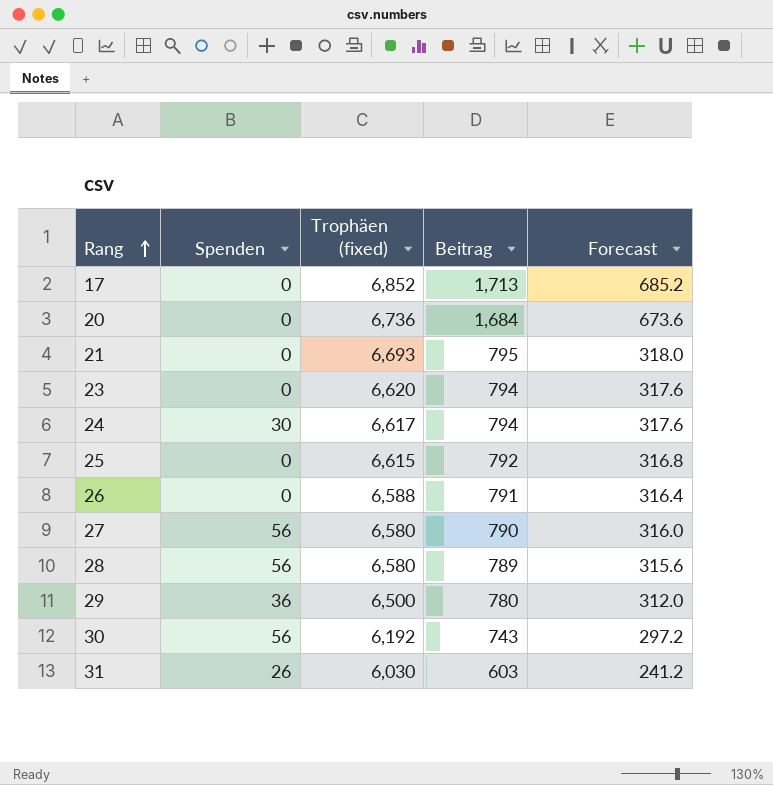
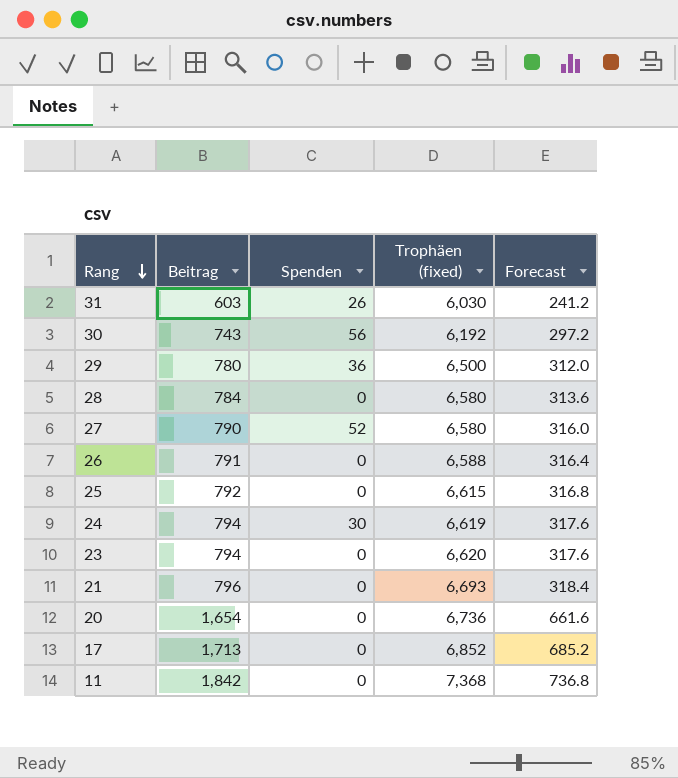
row order: Rang ascending -> Rang descending
column Beitrag | position: 4 -> 2
28 | Beitrag: 789 -> 784
28 | Spenden: 56 -> 0
28 | Forecast: 315.6 -> 313.6
27 | Spenden: 56 -> 52
24 | Trophäen (fixed): 6,617 -> 6,619
21 | Beitrag: 795 -> 796
21 | Forecast: 318.0 -> 318.4
20 | Beitrag: 1,684 -> 1,654
20 | Forecast: 673.6 -> 661.6
row 11: none -> 1,842 | 0 | 7,368 | 736.8

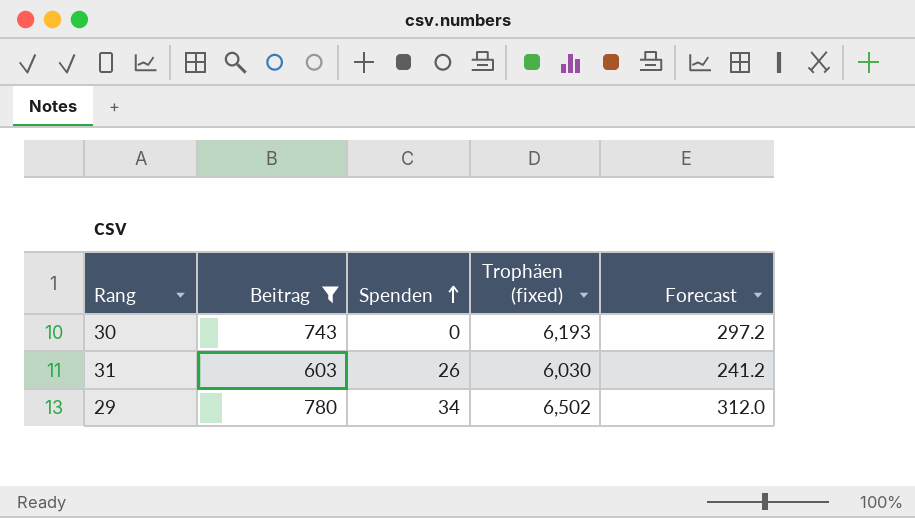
filter: none -> Beitrag <= 780
row order: Rang descending -> Spenden ascending
30 | Spenden: 56 -> 0
30 | Trophäen (fixed): 6,192 -> 6,193
29 | Spenden: 36 -> 34
29 | Trophäen (fixed): 6,500 -> 6,502

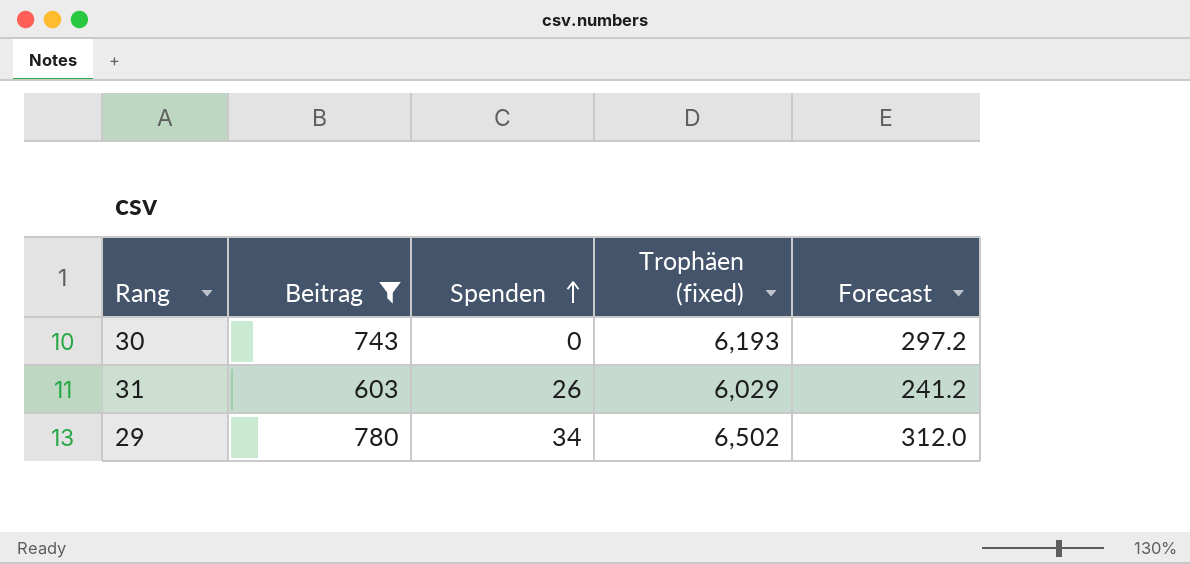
31 | Trophäen (fixed): 6,030 -> 6,029

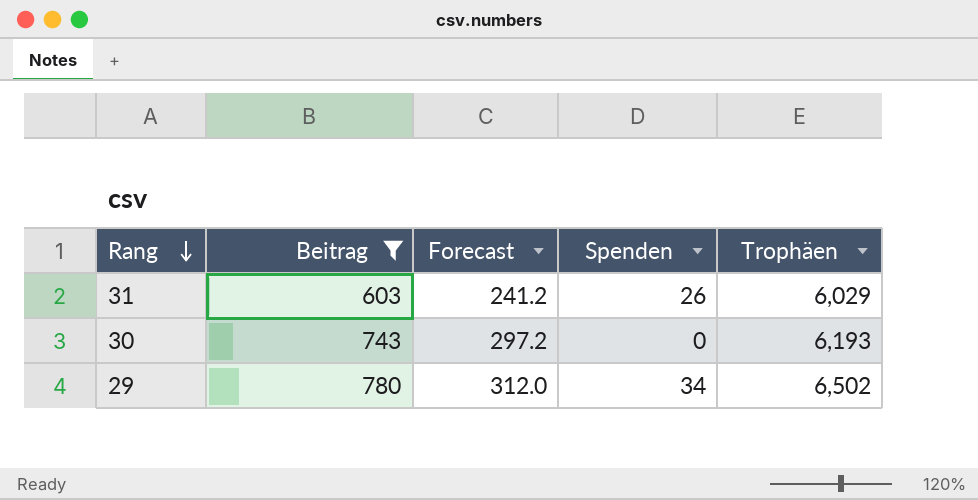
row order: Spenden ascending -> Rang descending
column Forecast | position: 5 -> 3
column name: Trophäen (fixed) -> Trophäen

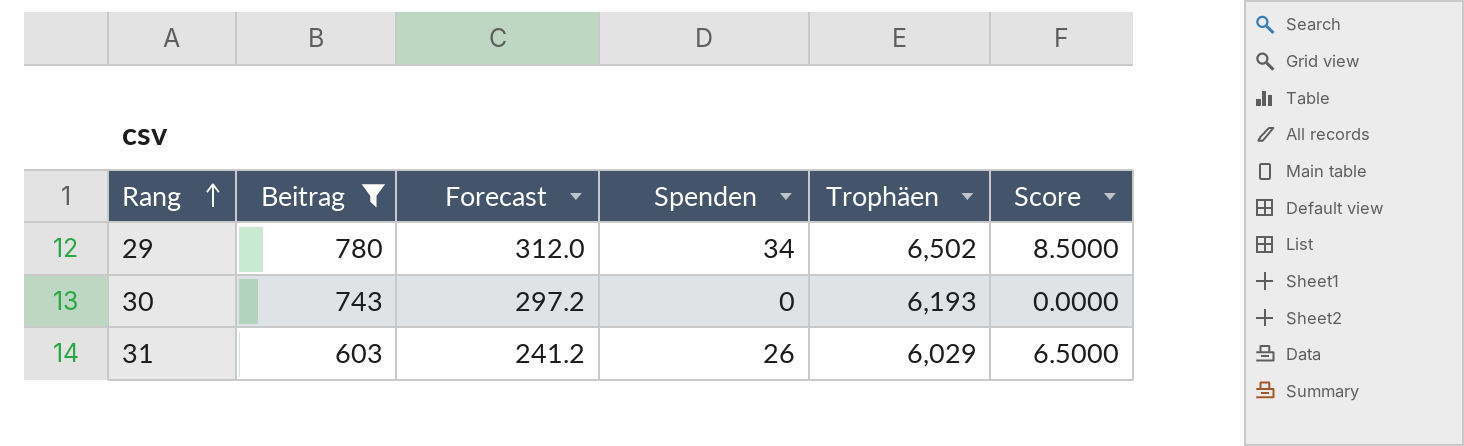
row order: Rang descending -> Rang ascending
column Score | formula: none -> [Spenden] * 0.25

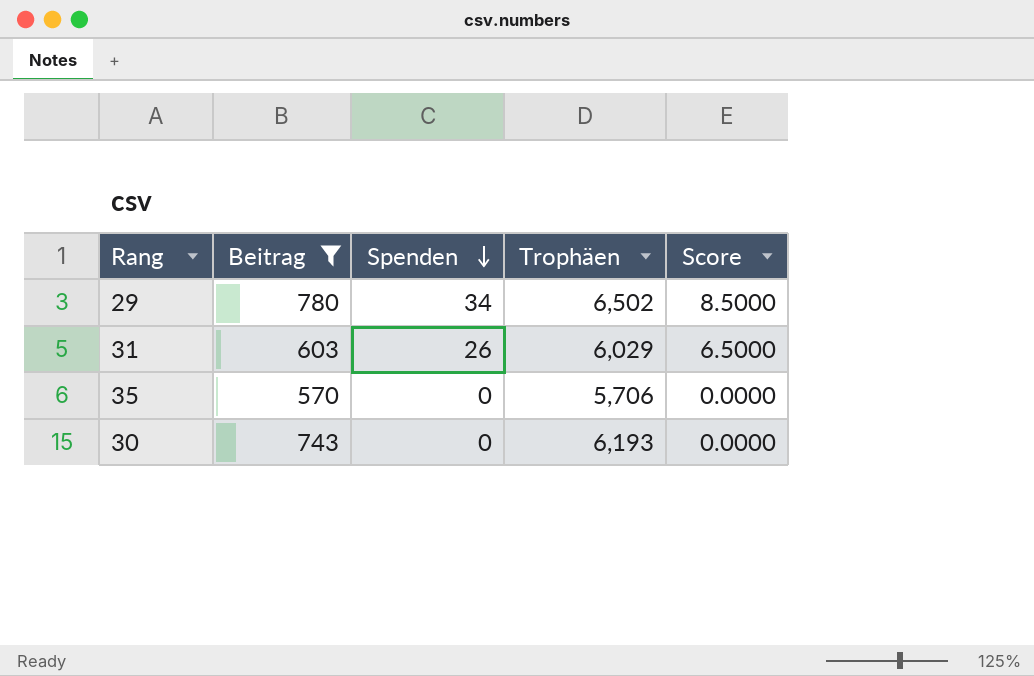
row order: Rang ascending -> Spenden descending
column Forecast | formula: [Beitrag] * 0.4 -> none
row 35: none -> 570 | 0 | 5,706 | 0.0000

